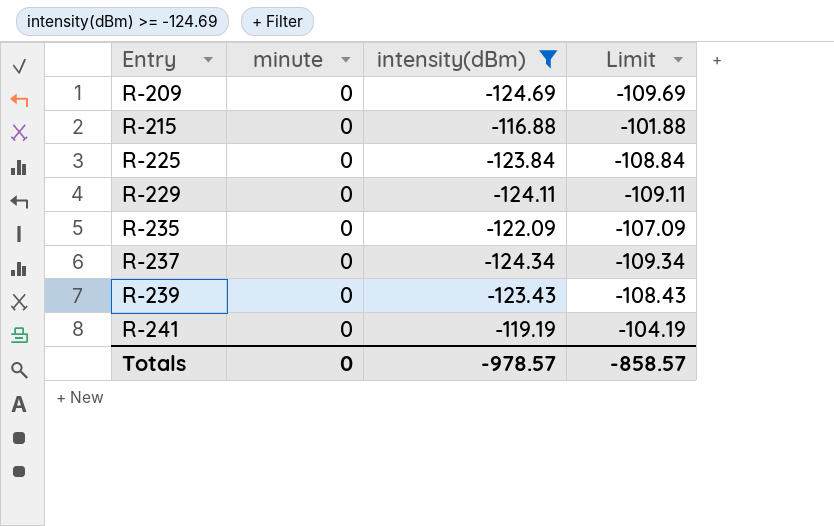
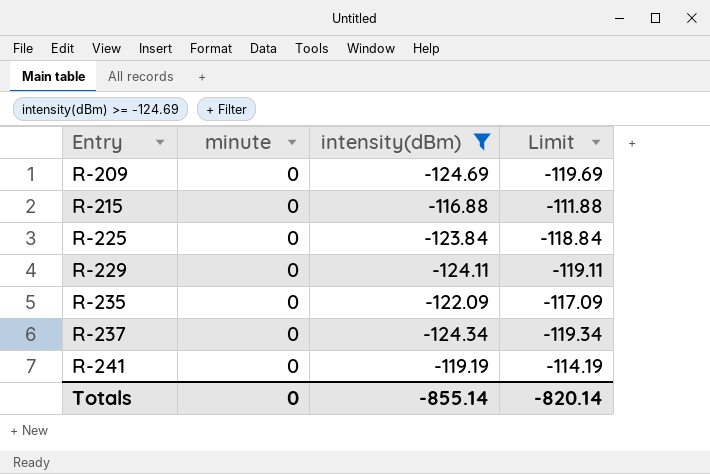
column Limit | formula: [intensity(dBm)] + 15 -> [intensity(dBm)] + 5
row R-239: 0 | -123.43 | -108.43 -> none
Totals | intensity(dBm): -978.57 -> -855.14
Totals | Limit: -858.57 -> -820.14

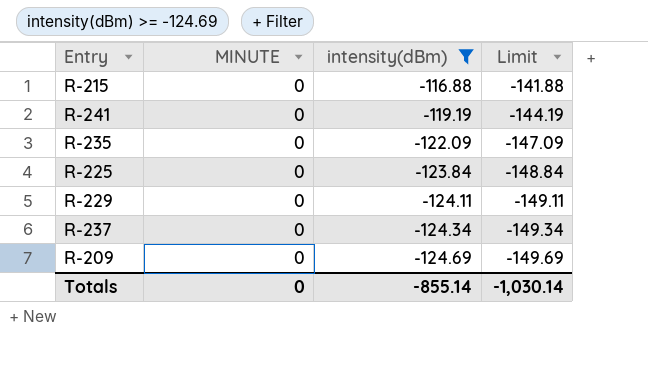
row order: Entry ascending -> intensity(dBm) descending
column name: minute -> MINUTE
column Limit | formula: [intensity(dBm)] + 5 -> [intensity(dBm)] - 25
Totals | Limit: -820.14 -> -1,030.14

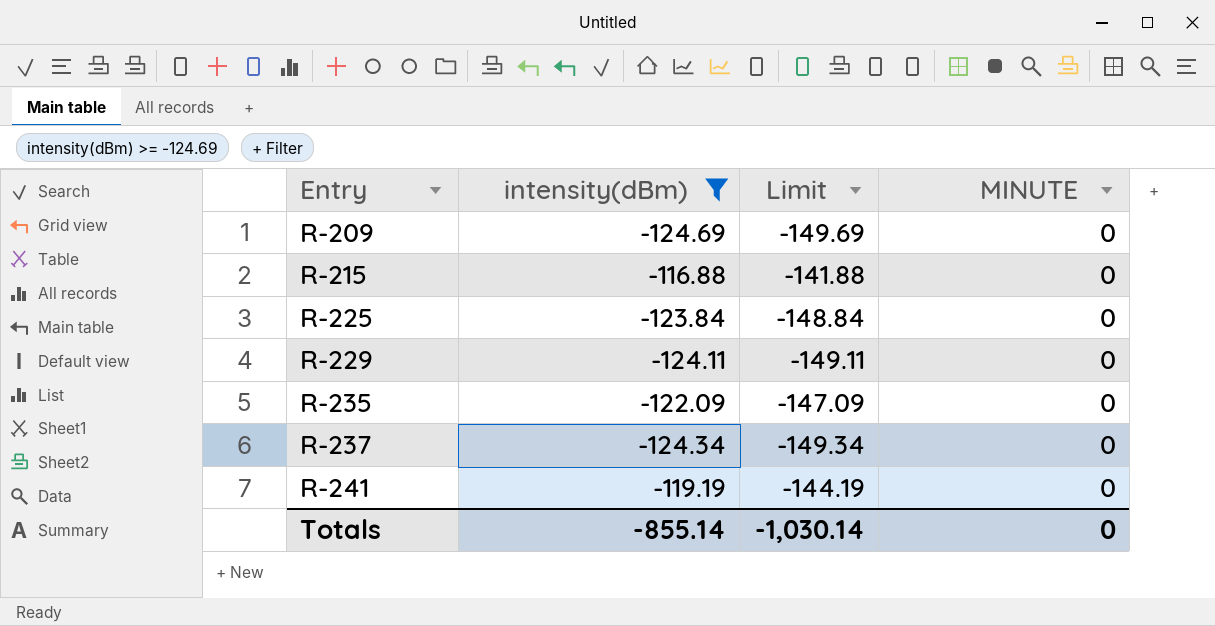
row order: intensity(dBm) descending -> Entry ascending
column MINUTE | position: 2 -> 4

